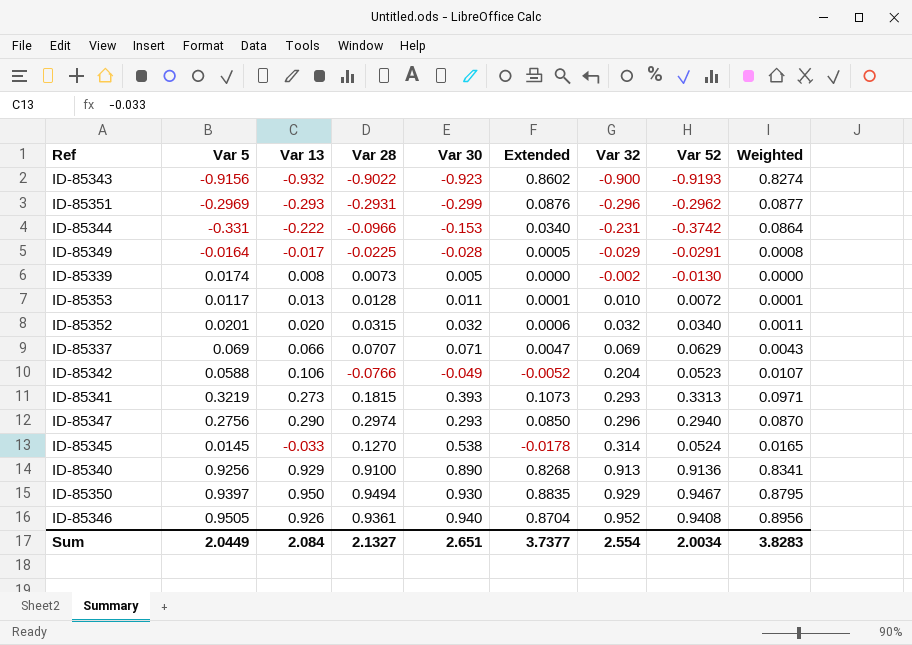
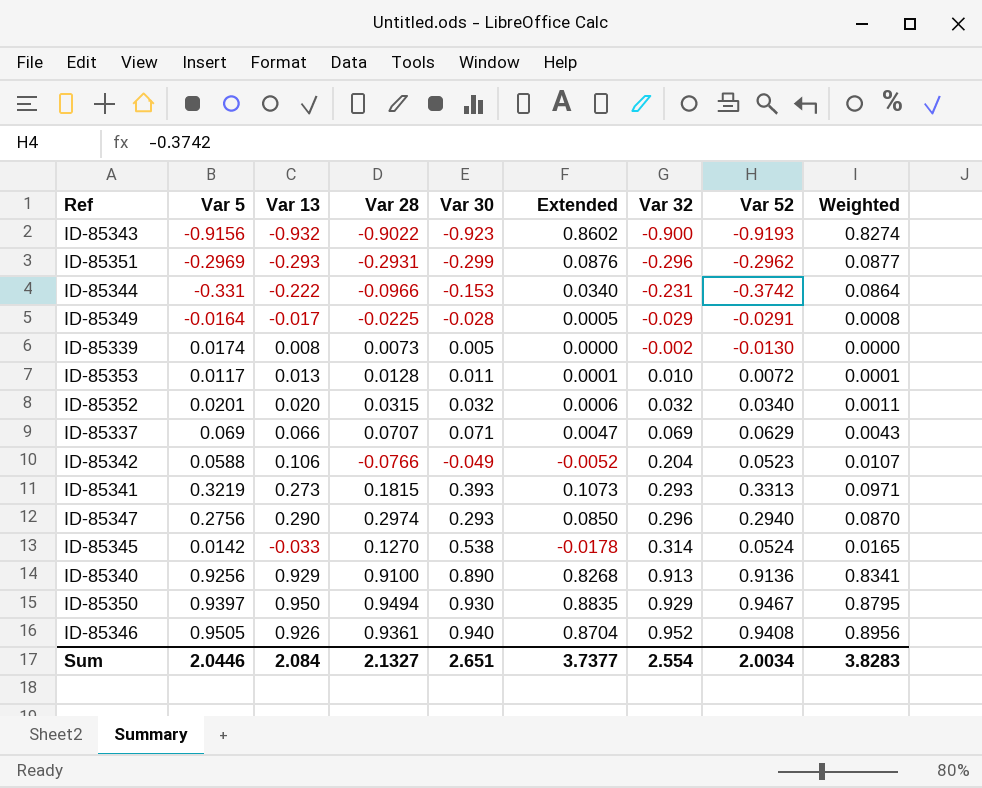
ID-85345 | Var 5: 0.0145 -> 0.0142
Sum | Var 5: 2.0449 -> 2.0446

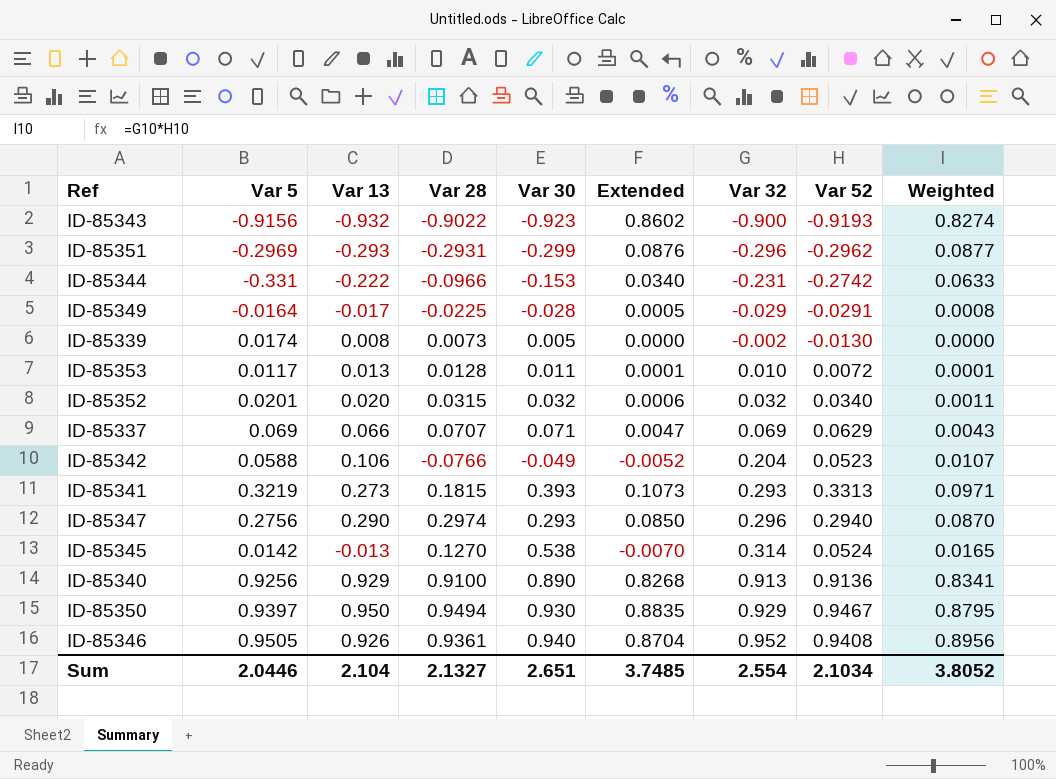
ID-85344 | Var 52: -0.3742 -> -0.2742
ID-85344 | Weighted: 0.0864 -> 0.0633
ID-85345 | Var 13: -0.033 -> -0.013
ID-85345 | Extended: -0.0178 -> -0.0070
Sum | Var 13: 2.084 -> 2.104
Sum | Extended: 3.7377 -> 3.7485
Sum | Var 52: 2.0034 -> 2.1034
Sum | Weighted: 3.8283 -> 3.8052

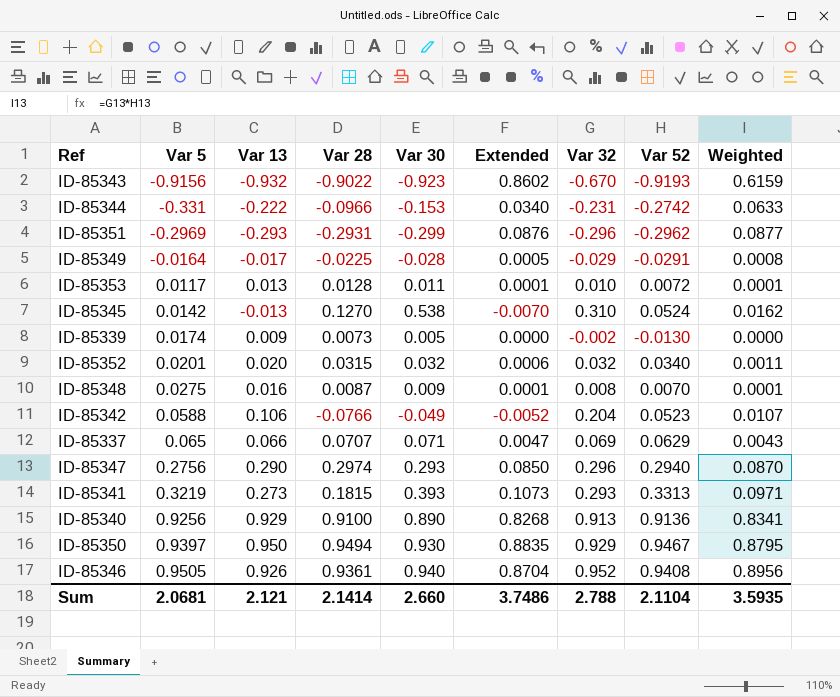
row order: Var 32 ascending -> Var 5 ascending
ID-85343 | Var 32: -0.900 -> -0.670
ID-85343 | Weighted: 0.8274 -> 0.6159
ID-85345 | Var 32: 0.314 -> 0.310
ID-85345 | Weighted: 0.0165 -> 0.0162
ID-85339 | Var 13: 0.008 -> 0.009
row ID-85348: none -> 0.0275 | 0.016 | 0.0087 | 0.009 | 0.0001 | 0.008 | 0.0070 | 0.0001
ID-85337 | Var 5: 0.069 -> 0.065
Sum | Var 5: 2.0446 -> 2.0681
Sum | Var 13: 2.104 -> 2.121
Sum | Var 28: 2.1327 -> 2.1414
Sum | Var 30: 2.651 -> 2.660
Sum | Extended: 3.7485 -> 3.7486
Sum | Var 32: 2.554 -> 2.788
Sum | Var 52: 2.1034 -> 2.1104
Sum | Weighted: 3.8052 -> 3.5935

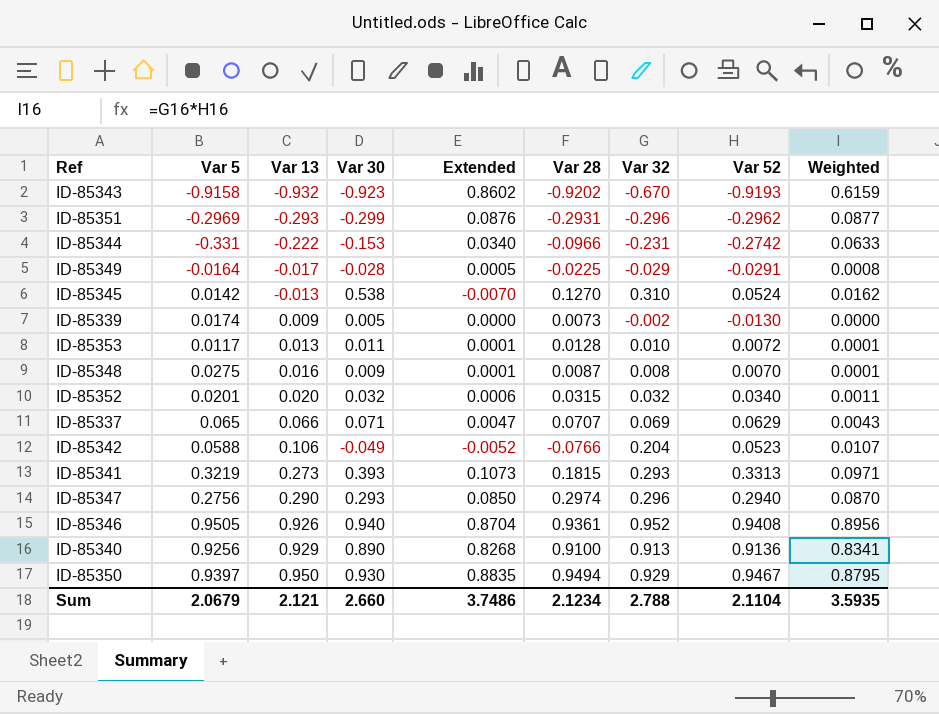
row order: Var 5 ascending -> Var 13 ascending
column Var 28 | position: 4 -> 6
ID-85343 | Var 5: -0.9156 -> -0.9158
ID-85343 | Var 28: -0.9022 -> -0.9202
Sum | Var 5: 2.0681 -> 2.0679
Sum | Var 28: 2.1414 -> 2.1234

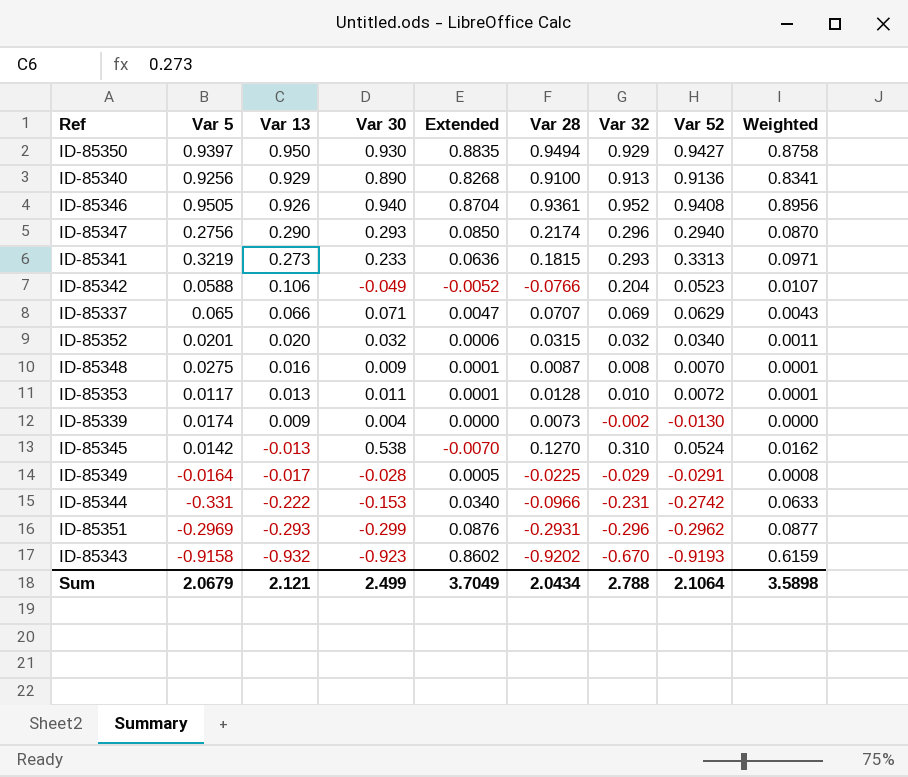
row order: Var 13 ascending -> Var 13 descending
ID-85350 | Var 52: 0.9467 -> 0.9427
ID-85350 | Weighted: 0.8795 -> 0.8758
ID-85347 | Var 28: 0.2974 -> 0.2174
ID-85341 | Var 30: 0.393 -> 0.233
ID-85341 | Extended: 0.1073 -> 0.0636
ID-85339 | Var 30: 0.005 -> 0.004
Sum | Var 30: 2.660 -> 2.499
Sum | Extended: 3.7486 -> 3.7049
Sum | Var 28: 2.1234 -> 2.0434
Sum | Var 52: 2.1104 -> 2.1064
Sum | Weighted: 3.5935 -> 3.5898

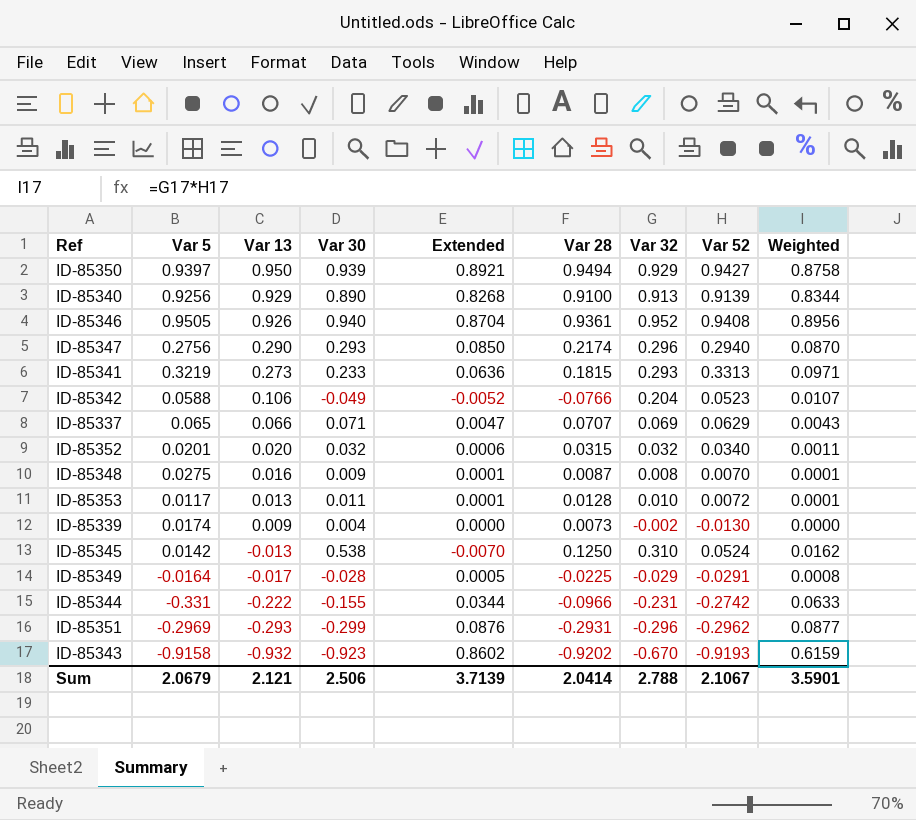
ID-85350 | Var 30: 0.930 -> 0.939
ID-85350 | Extended: 0.8835 -> 0.8921
ID-85340 | Var 52: 0.9136 -> 0.9139
ID-85340 | Weighted: 0.8341 -> 0.8344
ID-85345 | Var 28: 0.1270 -> 0.1250
ID-85344 | Var 30: -0.153 -> -0.155
ID-85344 | Extended: 0.0340 -> 0.0344
Sum | Var 30: 2.499 -> 2.506
Sum | Extended: 3.7049 -> 3.7139
Sum | Var 28: 2.0434 -> 2.0414
Sum | Var 52: 2.1064 -> 2.1067
Sum | Weighted: 3.5898 -> 3.5901

